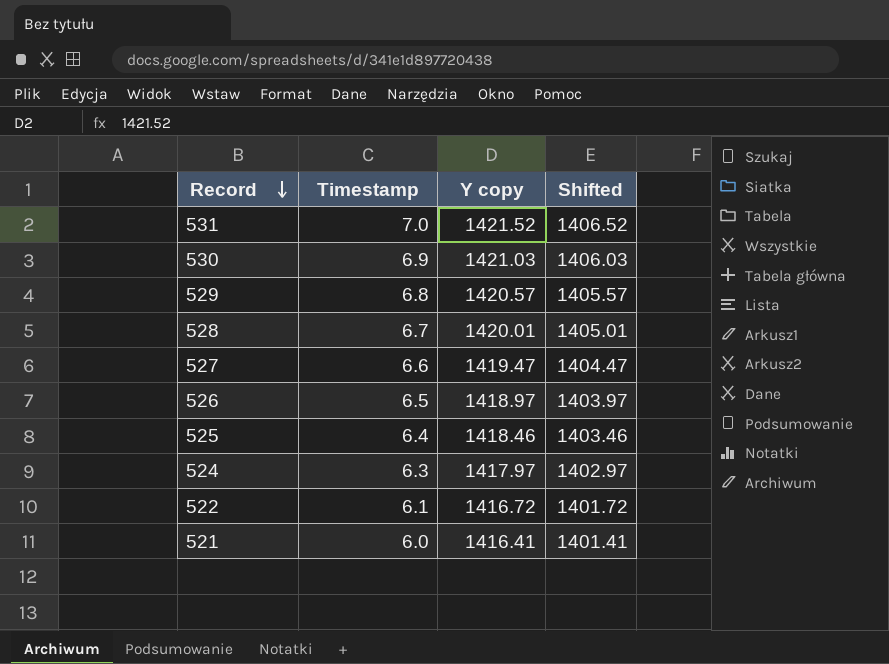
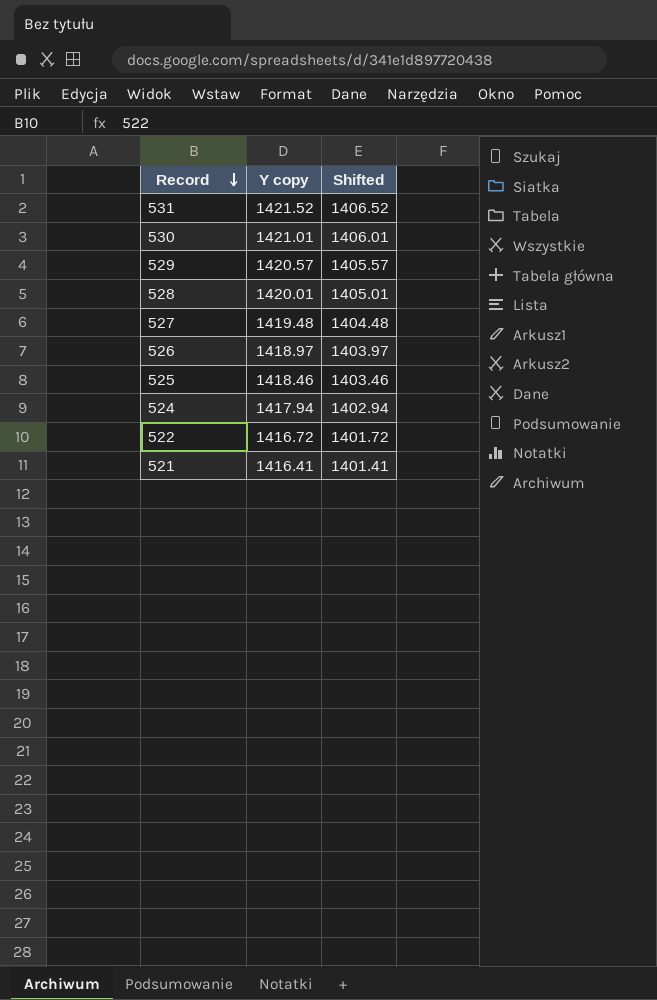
column Timestamp | position: 2 -> none
530 | Y copy: 1421.03 -> 1421.01
530 | Shifted: 1406.03 -> 1406.01
527 | Y copy: 1419.47 -> 1419.48
527 | Shifted: 1404.47 -> 1404.48
524 | Y copy: 1417.97 -> 1417.94
524 | Shifted: 1402.97 -> 1402.94

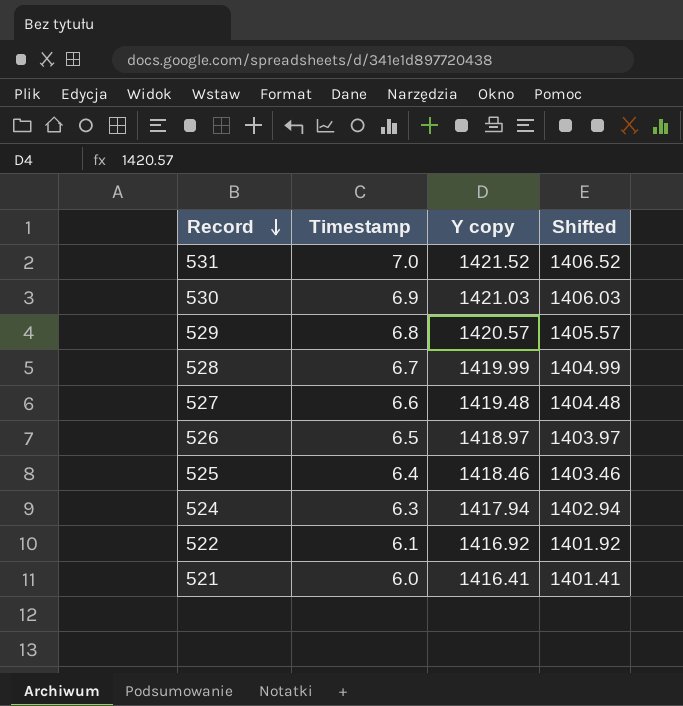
column Timestamp | position: none -> 2
530 | Y copy: 1421.01 -> 1421.03
530 | Shifted: 1406.01 -> 1406.03
528 | Y copy: 1420.01 -> 1419.99
528 | Shifted: 1405.01 -> 1404.99
522 | Y copy: 1416.72 -> 1416.92
522 | Shifted: 1401.72 -> 1401.92

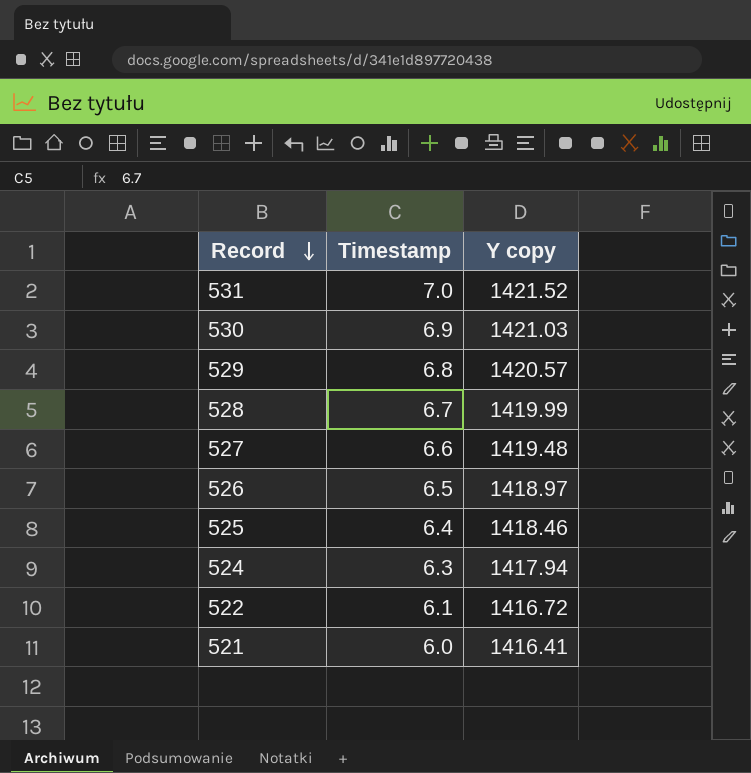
column Shifted | formula: [Y copy] - 15 -> none
522 | Y copy: 1416.92 -> 1416.72

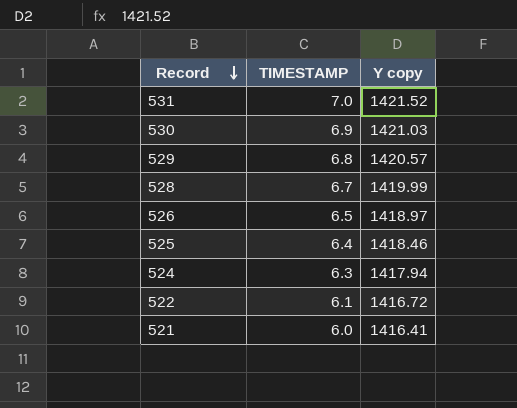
column name: Timestamp -> TIMESTAMP
row 527: 6.6 | 1419.48 -> none

